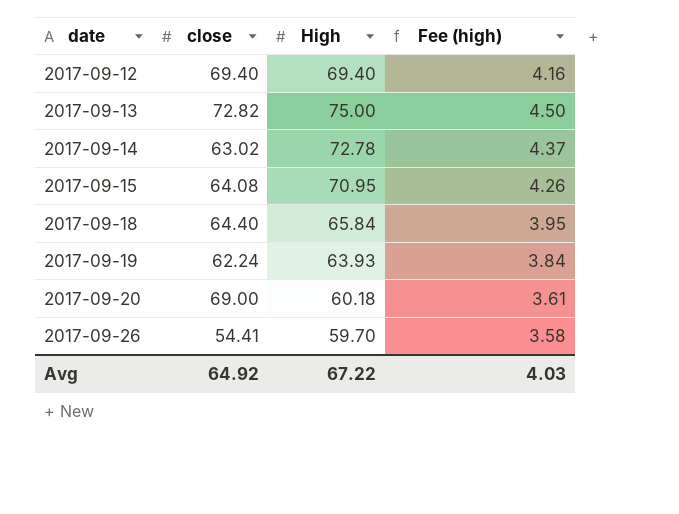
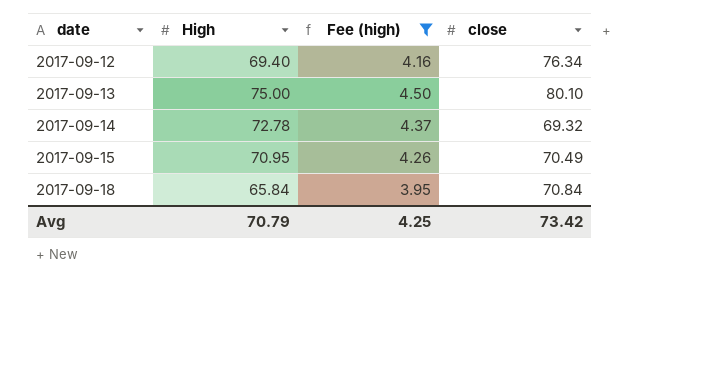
filter: none -> Fee (high) >= 3.95
column close | position: 2 -> 4
2017-09-12 | close: 69.40 -> 76.34
2017-09-13 | close: 72.82 -> 80.10
2017-09-14 | close: 63.02 -> 69.32
2017-09-15 | close: 64.08 -> 70.49
2017-09-18 | close: 64.40 -> 70.84
Avg | High: 67.22 -> 70.79
Avg | Fee (high): 4.03 -> 4.25
Avg | close: 64.92 -> 73.42

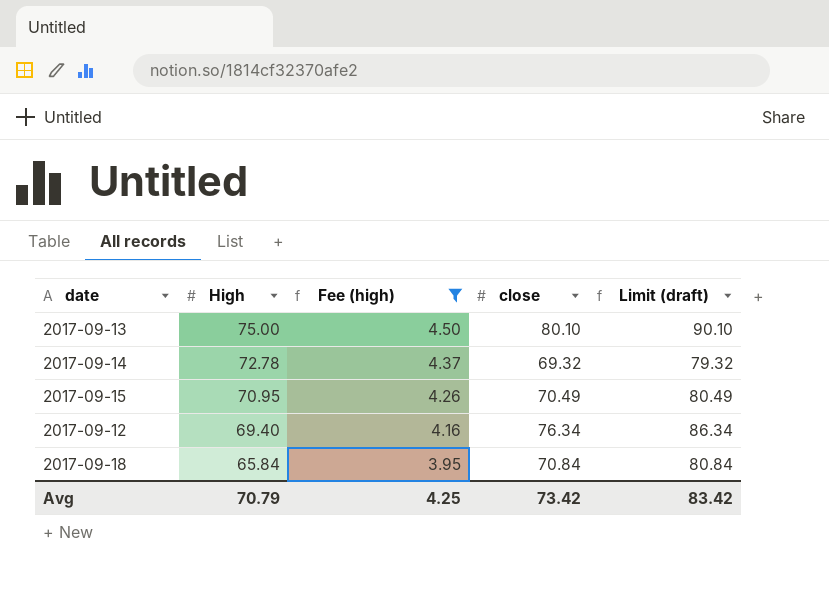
row order: date ascending -> High descending
column Limit (draft) | formula: none -> [close] + 10

